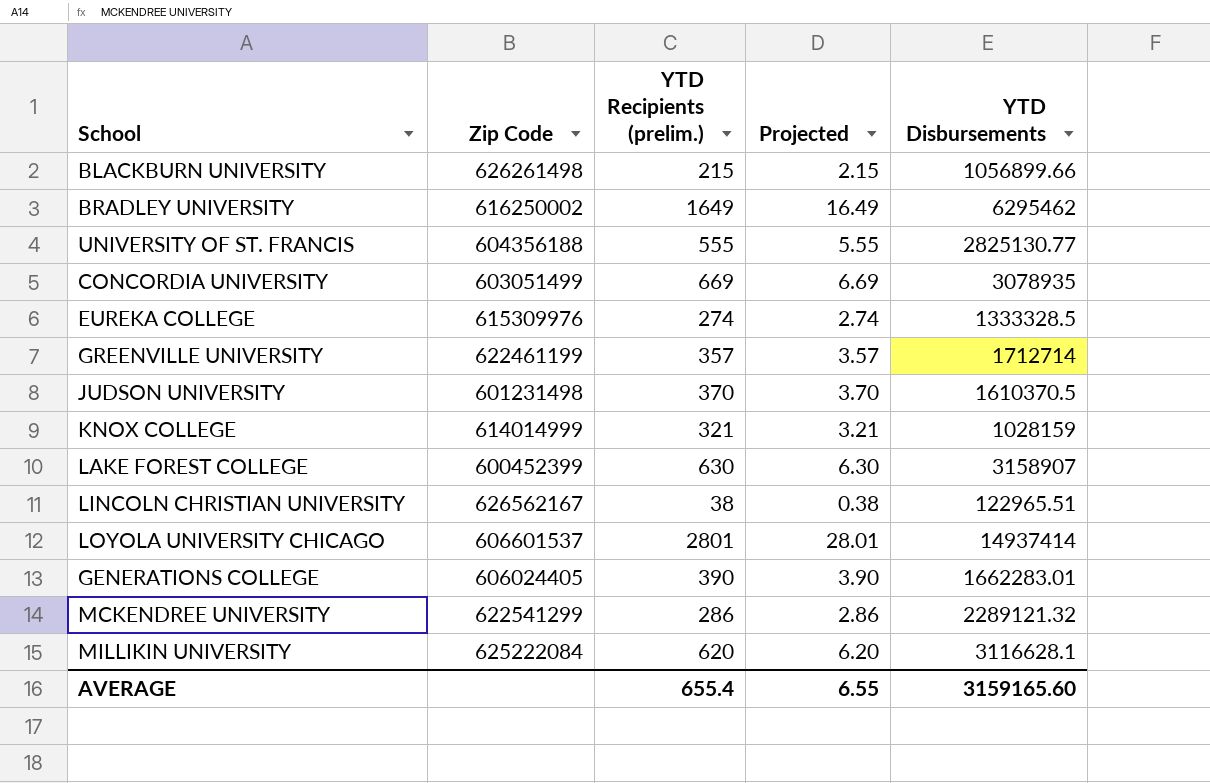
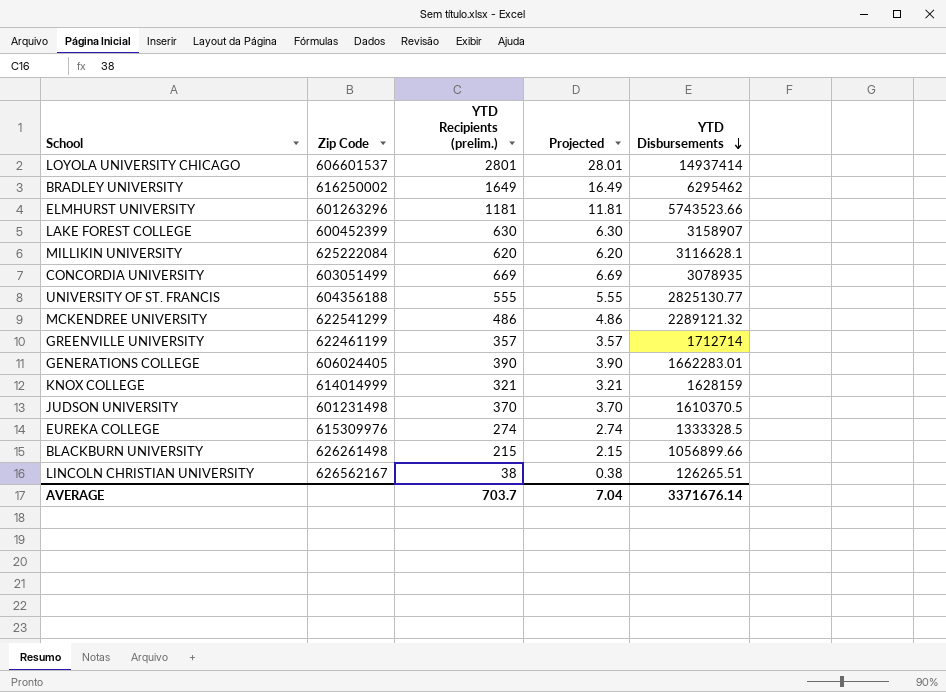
row order: none -> YTD Disbursements descending
row ELMHURST UNIVERSITY: none -> 601263296 | 1181 | 11.81 | 5743523.66
MCKENDREE UNIVERSITY | YTD Recipients (prelim.): 286 -> 486
MCKENDREE UNIVERSITY | Projected: 2.86 -> 4.86
KNOX COLLEGE | YTD Disbursements: 1028159 -> 1628159
LINCOLN CHRISTIAN UNIVERSITY | YTD Disbursements: 122965.51 -> 126265.51
AVERAGE | YTD Recipients (prelim.): 655.4 -> 703.7
AVERAGE | Projected: 6.55 -> 7.04
AVERAGE | YTD Disbursements: 3159165.60 -> 3371676.14

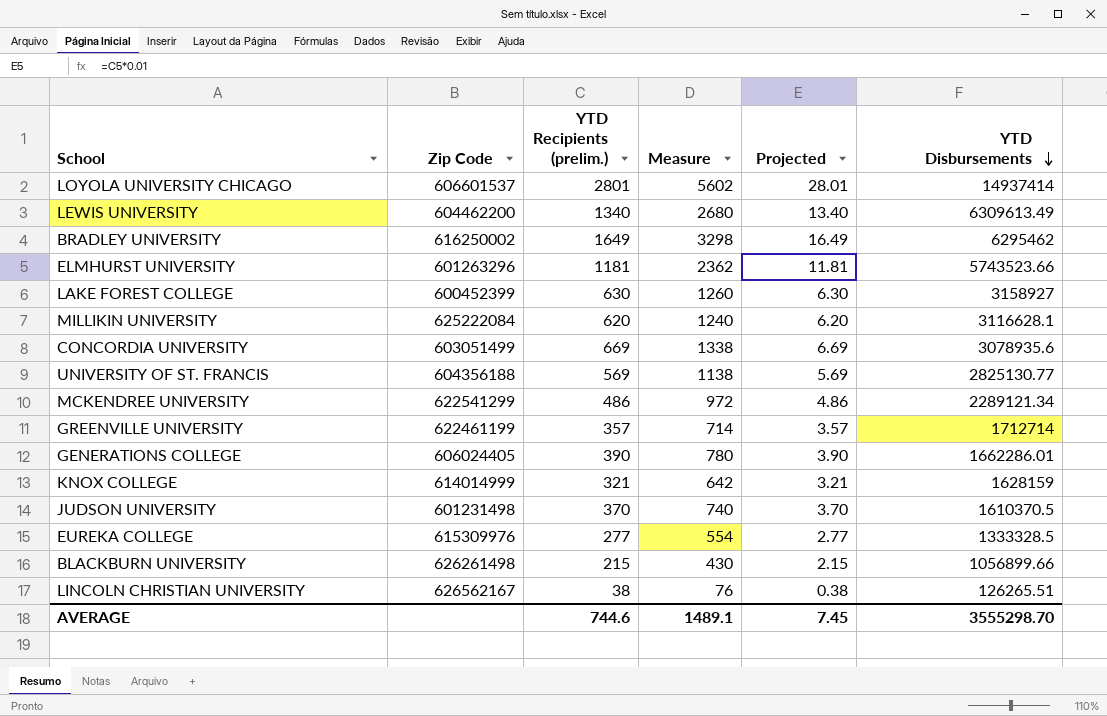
column Measure | formula: none -> [YTD Recipients (prelim.)] * 2
row LEWIS UNIVERSITY: none -> 604462200 | 1340 | 2680 | 13.40 | 6309613.49
LAKE FOREST COLLEGE | YTD Disbursements: 3158907 -> 3158927
CONCORDIA UNIVERSITY | YTD Disbursements: 3078935 -> 3078935.6
UNIVERSITY OF ST. FRANCIS | YTD Recipients (prelim.): 555 -> 569
UNIVERSITY OF ST. FRANCIS | Projected: 5.55 -> 5.69
MCKENDREE UNIVERSITY | YTD Disbursements: 2289121.32 -> 2289121.34
GENERATIONS COLLEGE | YTD Disbursements: 1662283.01 -> 1662286.01
EUREKA COLLEGE | YTD Recipients (prelim.): 274 -> 277
EUREKA COLLEGE | Projected: 2.74 -> 2.77
AVERAGE | YTD Recipients (prelim.): 703.7 -> 744.6
AVERAGE | Projected: 7.04 -> 7.45
AVERAGE | YTD Disbursements: 3371676.14 -> 3555298.70

